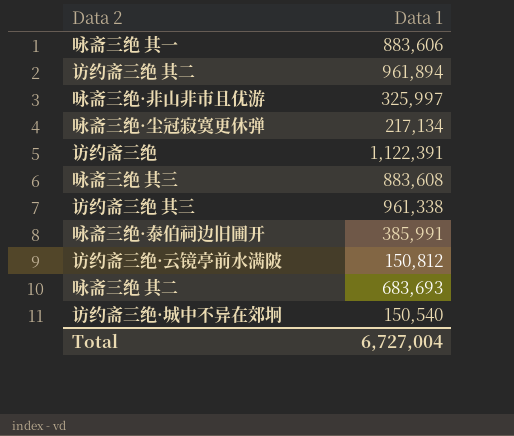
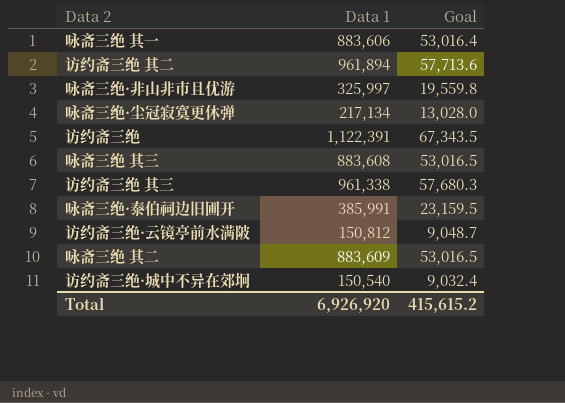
column Goal | formula: none -> [Data 1] * 0.06
咏斋三绝 其二 | Data 1: 683,693 -> 883,609
Total | Data 1: 6,727,004 -> 6,926,920

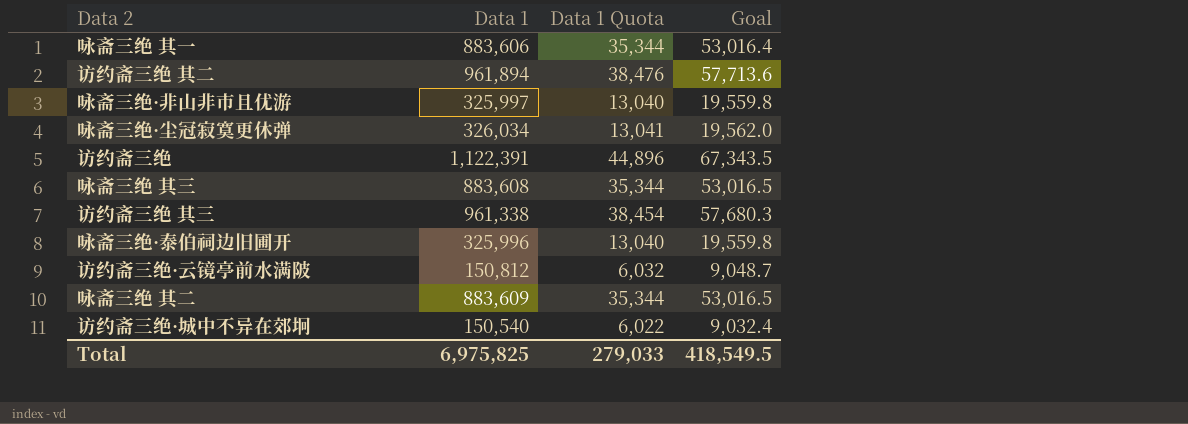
column Data 1 Quota | formula: none -> [Data 1] * 0.04
咏斋三绝·尘冠寂寞更休弹 | Data 1: 217,134 -> 326,034
咏斋三绝·尘冠寂寞更休弹 | Goal: 13,028.0 -> 19,562.0
咏斋三绝·泰伯祠边旧圃开 | Data 1: 385,991 -> 325,996
咏斋三绝·泰伯祠边旧圃开 | Goal: 23,159.5 -> 19,559.8
Total | Data 1: 6,926,920 -> 6,975,825
Total | Goal: 415,615.2 -> 418,549.5

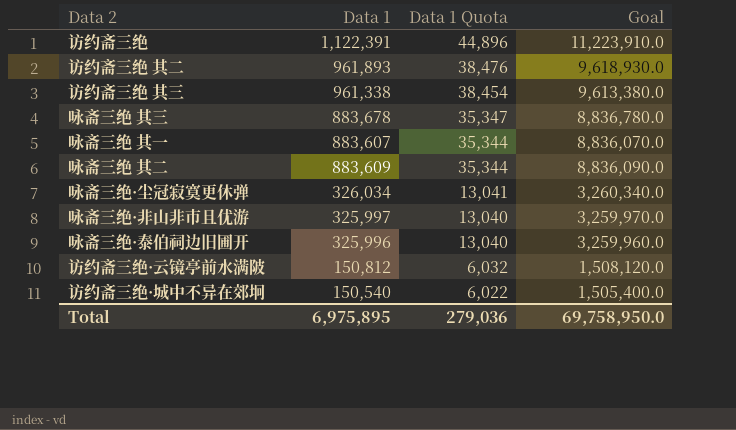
row order: none -> Data 1 Quota descending
column Goal | formula: [Data 1] * 0.06 -> [Data 1] * 10
访约斋三绝 其二 | Data 1: 961,894 -> 961,893
咏斋三绝 其三 | Data 1: 883,608 -> 883,678
咏斋三绝 其三 | Data 1 Quota: 35,344 -> 35,347
咏斋三绝 其一 | Data 1: 883,606 -> 883,607
Total | Data 1: 6,975,825 -> 6,975,895
Total | Data 1 Quota: 279,033 -> 279,036
Total | Goal: 418,549.5 -> 69,758,950.0

